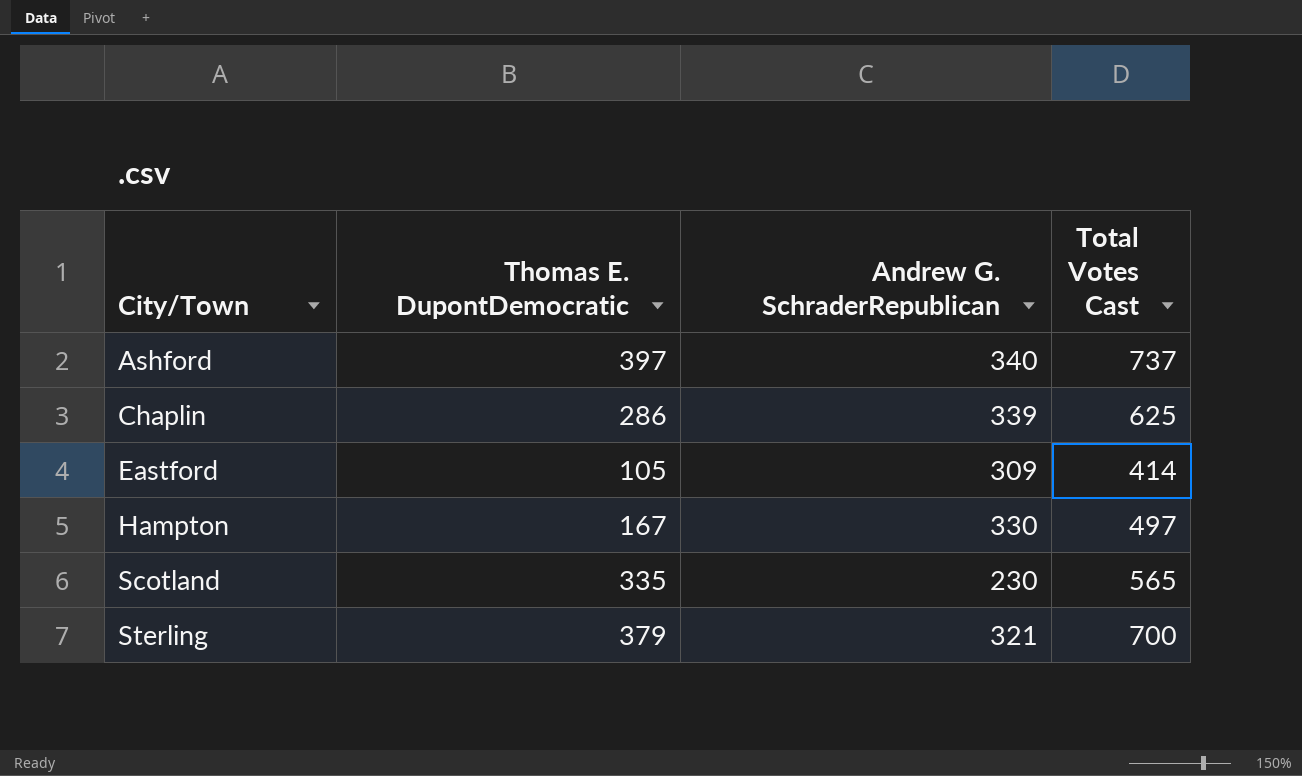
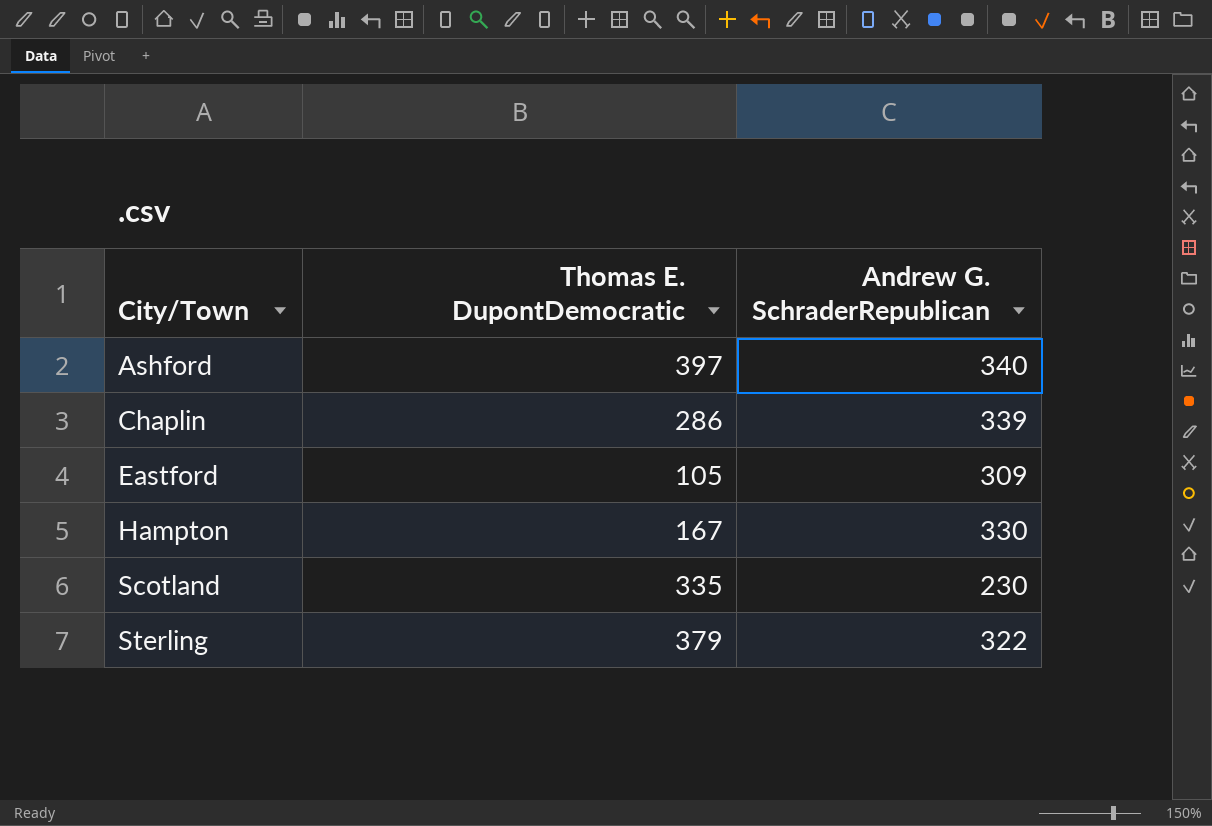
column Total Votes Cast | formula: [Thomas E. DupontDemocratic] + [Andrew G. SchraderRepublican] -> none
Sterling | Andrew G. SchraderRepublican: 321 -> 322

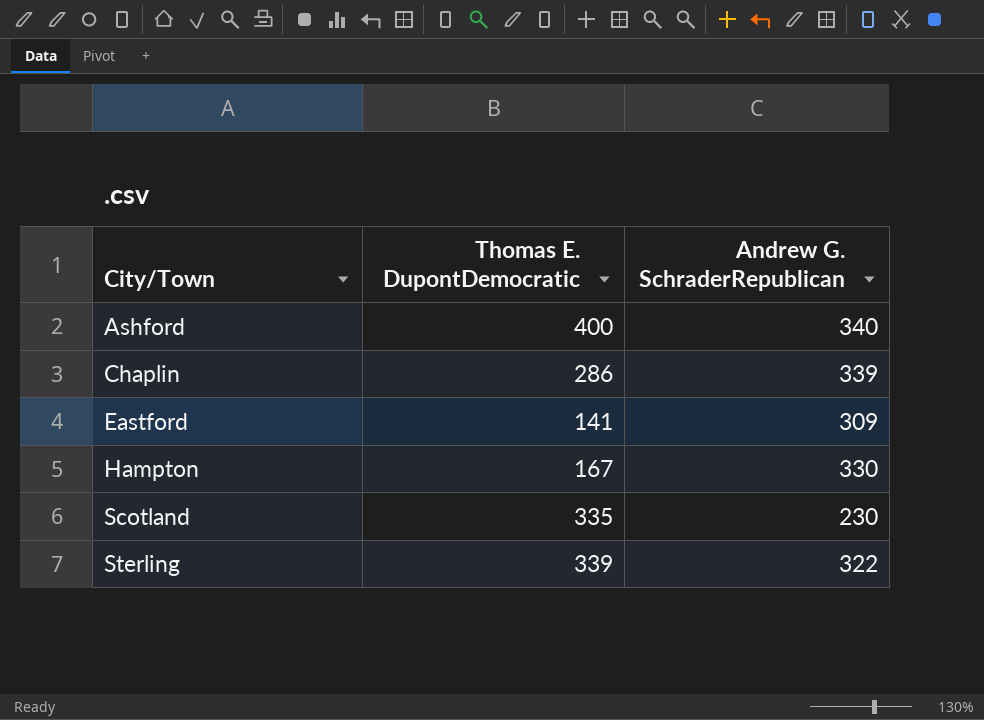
Ashford | Thomas E. DupontDemocratic: 397 -> 400
Eastford | Thomas E. DupontDemocratic: 105 -> 141
Sterling | Thomas E. DupontDemocratic: 379 -> 339

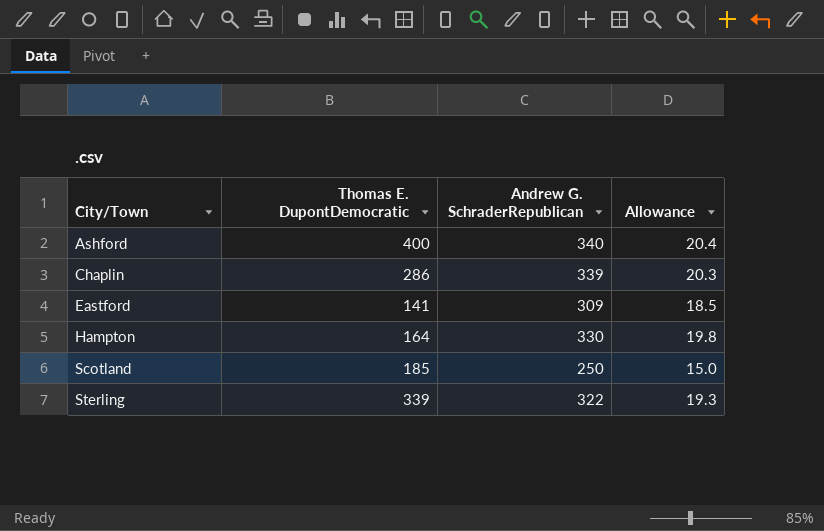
column Allowance | formula: none -> [Andrew G. SchraderRepublican] * 0.06
Hampton | Thomas E. DupontDemocratic: 167 -> 164
Scotland | Thomas E. DupontDemocratic: 335 -> 185
Scotland | Andrew G. SchraderRepublican: 230 -> 250

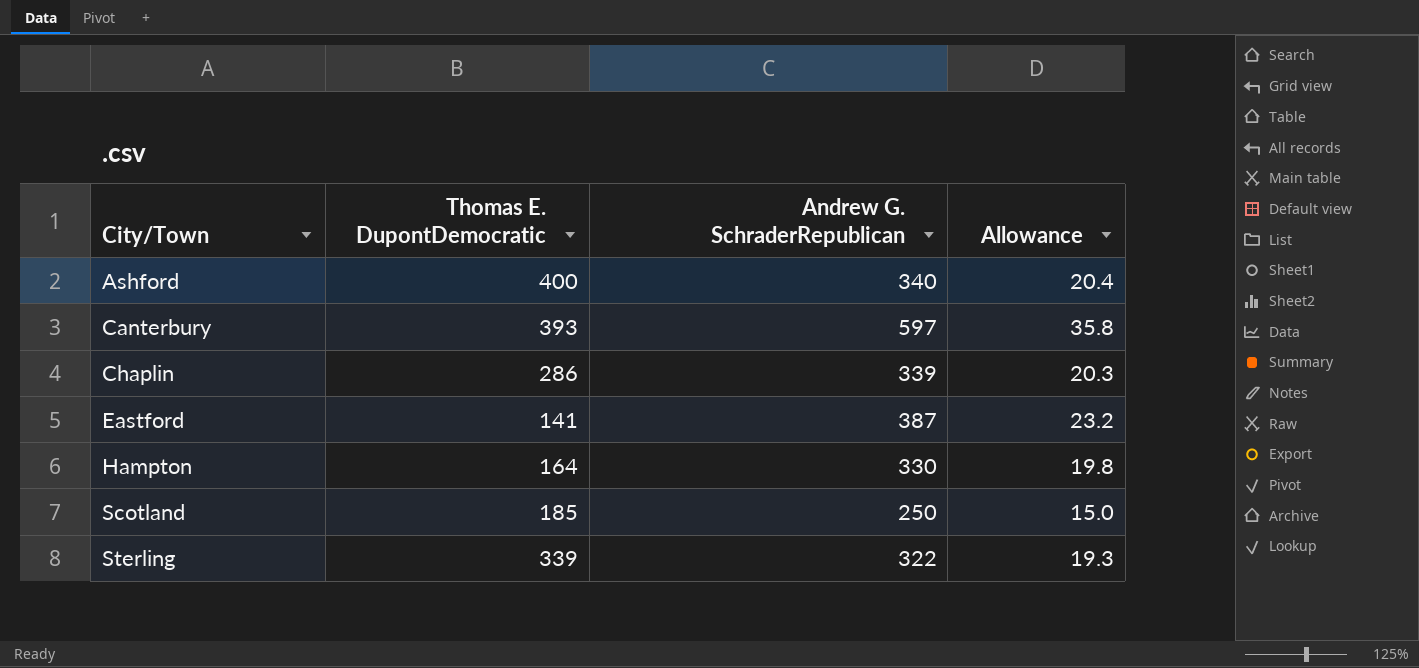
row Canterbury: none -> 393 | 597 | 35.8
Eastford | Andrew G. SchraderRepublican: 309 -> 387
Eastford | Allowance: 18.5 -> 23.2

